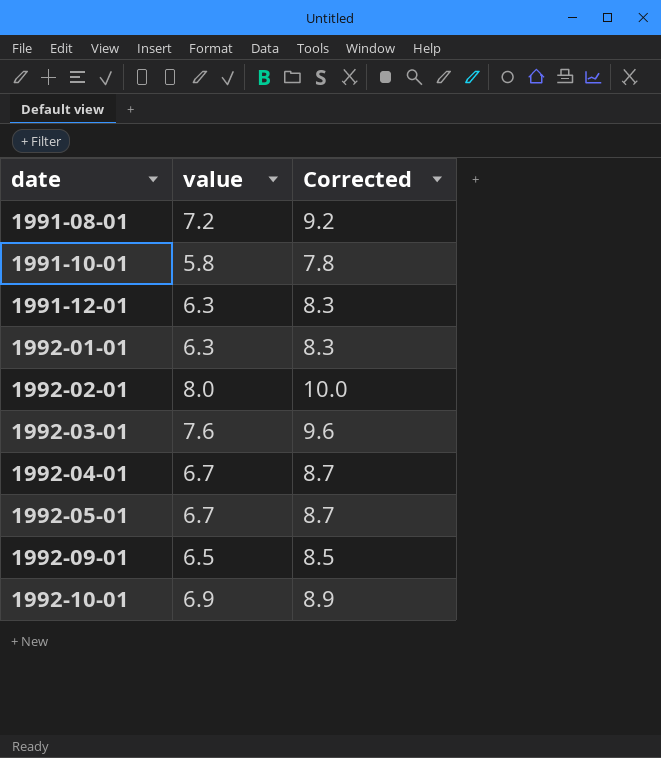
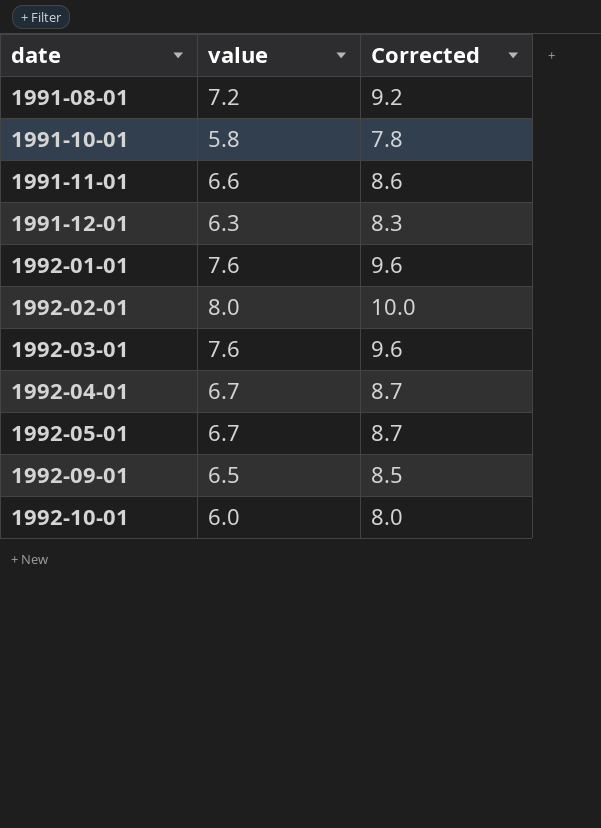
row 1991-11-01: none -> 6.6 | 8.6
1992-01-01 | value: 6.3 -> 7.6
1992-01-01 | Corrected: 8.3 -> 9.6
1992-10-01 | value: 6.9 -> 6.0
1992-10-01 | Corrected: 8.9 -> 8.0

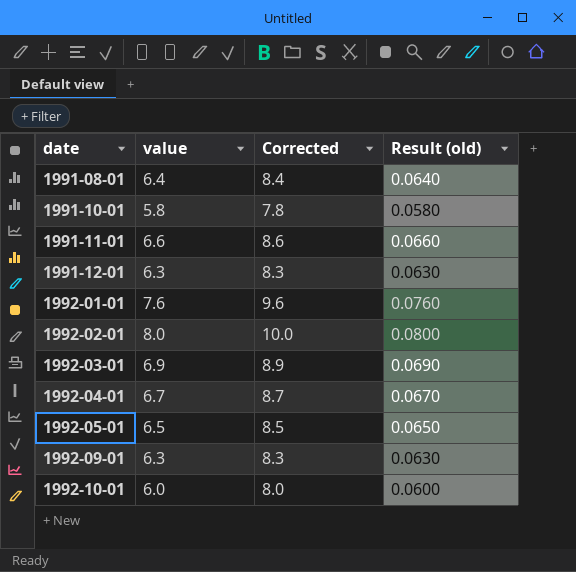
column Result (old) | formula: none -> [value] * 0.01
1991-08-01 | value: 7.2 -> 6.4
1991-08-01 | Corrected: 9.2 -> 8.4
1992-03-01 | value: 7.6 -> 6.9
1992-03-01 | Corrected: 9.6 -> 8.9
1992-05-01 | value: 6.7 -> 6.5
1992-05-01 | Corrected: 8.7 -> 8.5
1992-09-01 | value: 6.5 -> 6.3
1992-09-01 | Corrected: 8.5 -> 8.3

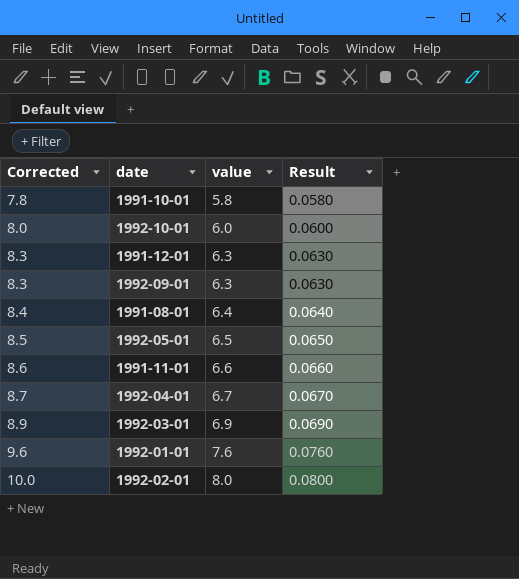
row order: date ascending -> Corrected ascending
column Corrected | position: 3 -> 1
column name: Result (old) -> Result

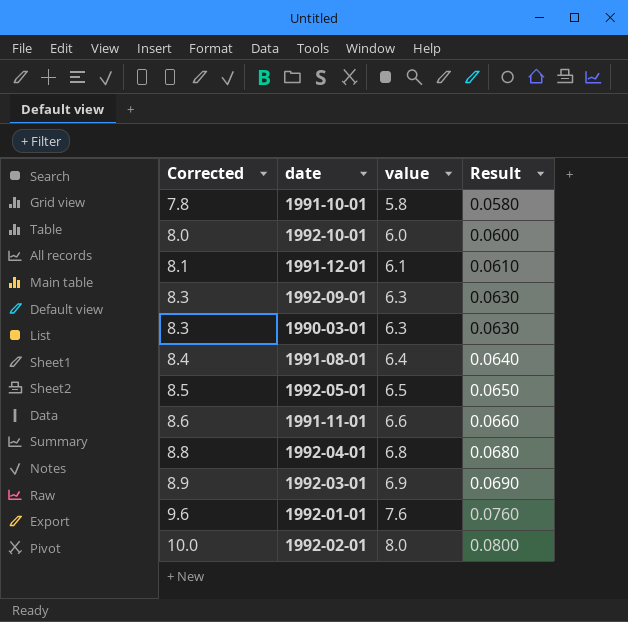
1991-12-01 | Corrected: 8.3 -> 8.1
1991-12-01 | value: 6.3 -> 6.1
1991-12-01 | Result: 0.0630 -> 0.0610
row 1990-03-01: none -> 8.3 | 6.3 | 0.0630
1992-04-01 | Corrected: 8.7 -> 8.8
1992-04-01 | value: 6.7 -> 6.8
1992-04-01 | Result: 0.0670 -> 0.0680

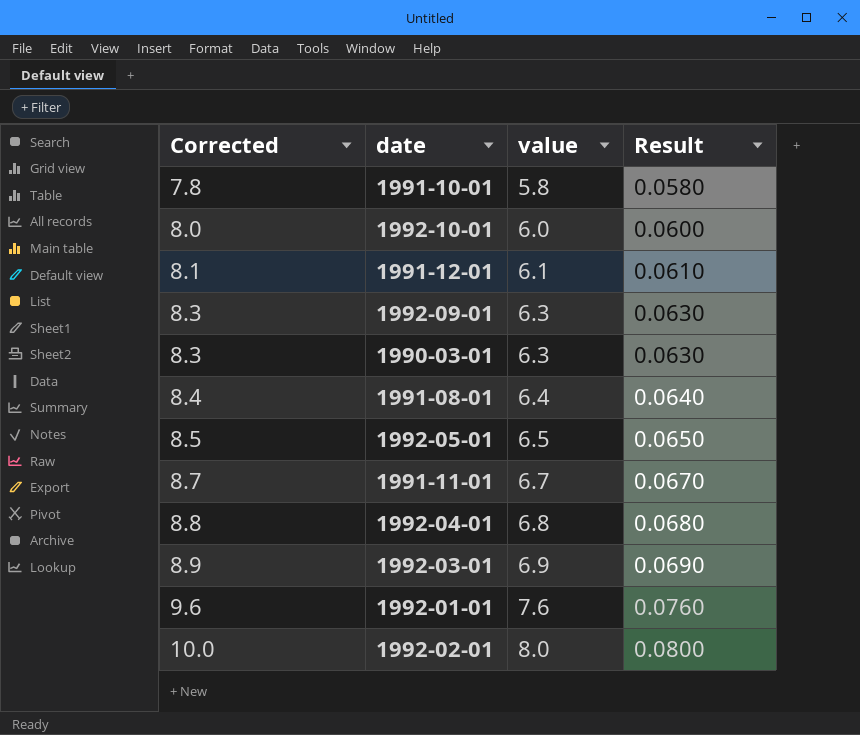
1991-11-01 | Corrected: 8.6 -> 8.7
1991-11-01 | value: 6.6 -> 6.7
1991-11-01 | Result: 0.0660 -> 0.0670

